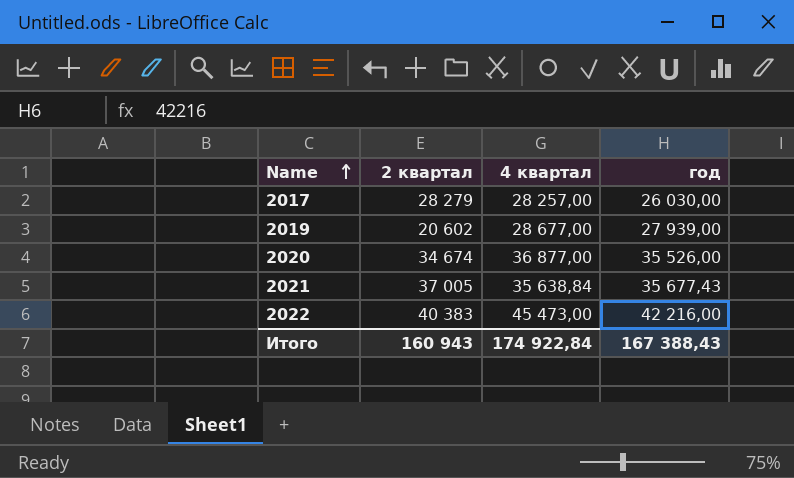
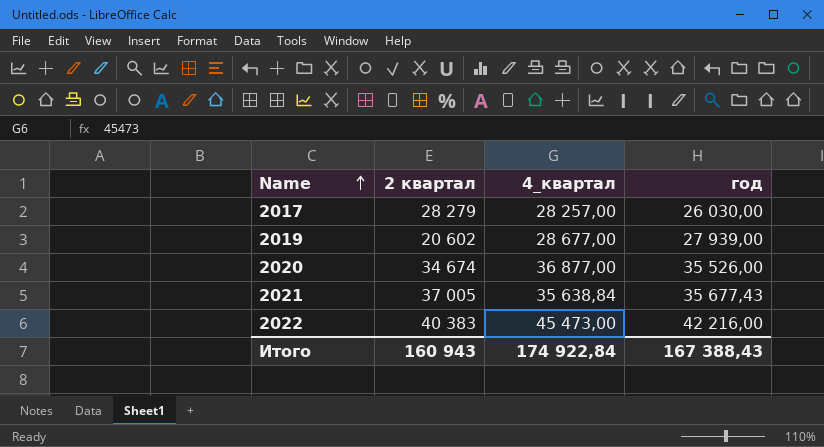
column name: 4 квартал -> 4_квартал

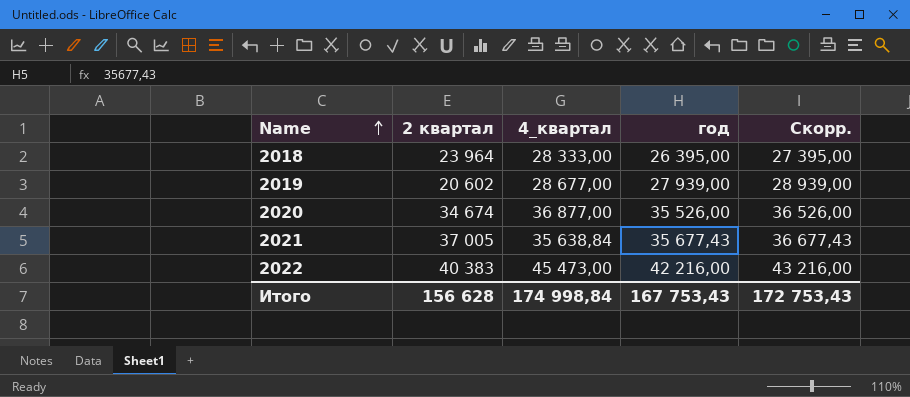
column Скорр. | formula: none -> [год] + 1000
row 2017: 28 279 | 28 257,00 | 26 030,00 -> none
row 2018: none -> 23 964 | 28 333,00 | 26 395,00 | 27 395,00
Итого | 2 квартал: 160 943 -> 156 628
Итого | 4_квартал: 174 922,84 -> 174 998,84
Итого | год: 167 388,43 -> 167 753,43

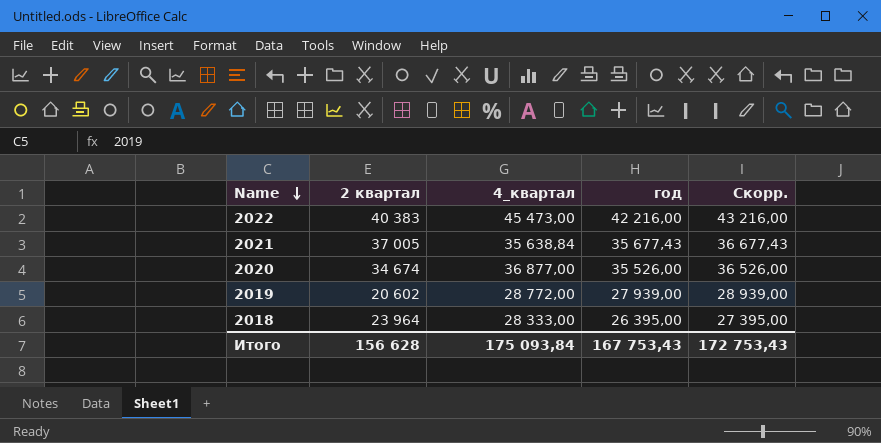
row order: Name ascending -> Name descending
2019 | 4_квартал: 28 677,00 -> 28 772,00
Итого | 4_квартал: 174 998,84 -> 175 093,84

